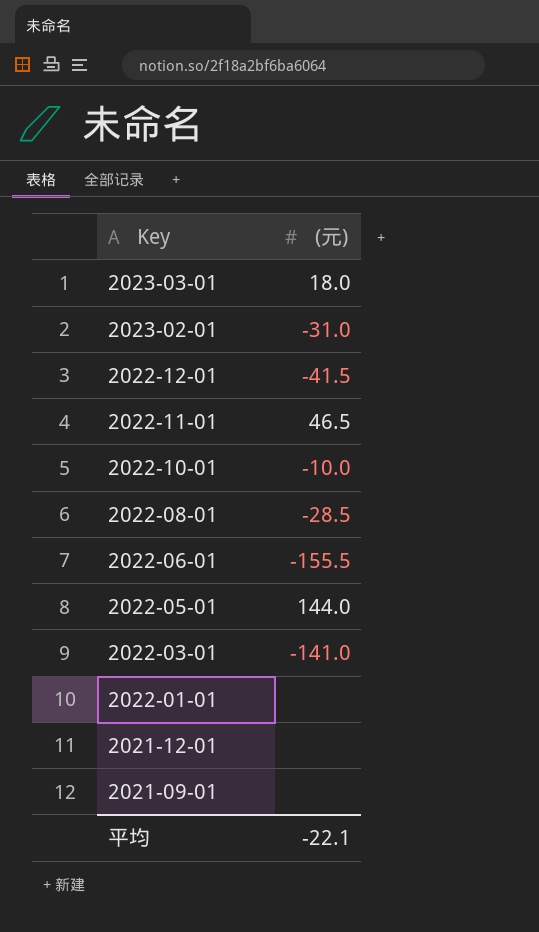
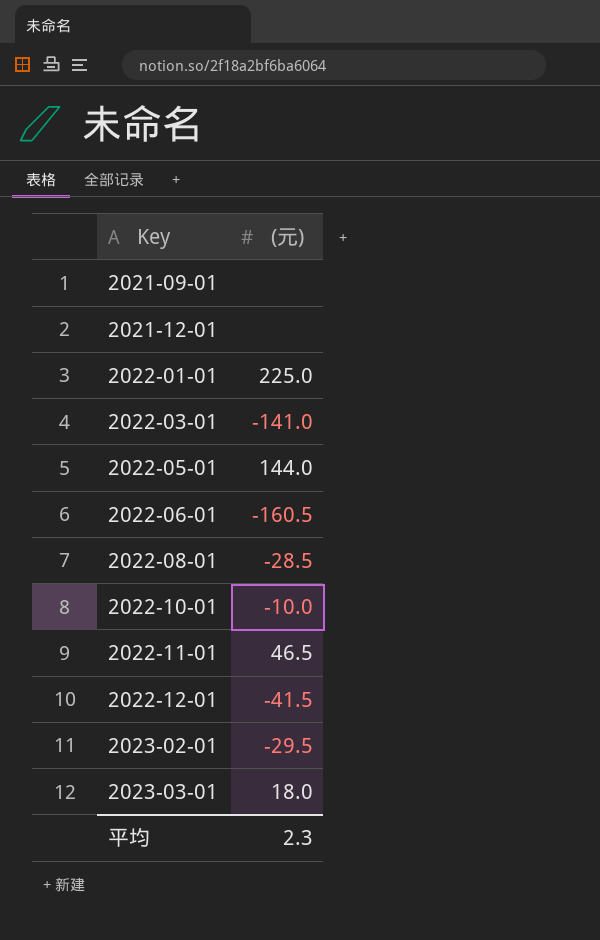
row order: Key descending -> Key ascending
2022-01-01 | (元): none -> 225.0
2022-06-01 | (元): -155.5 -> -160.5
2023-02-01 | (元): -31.0 -> -29.5
平均 | (元): -22.1 -> 2.3

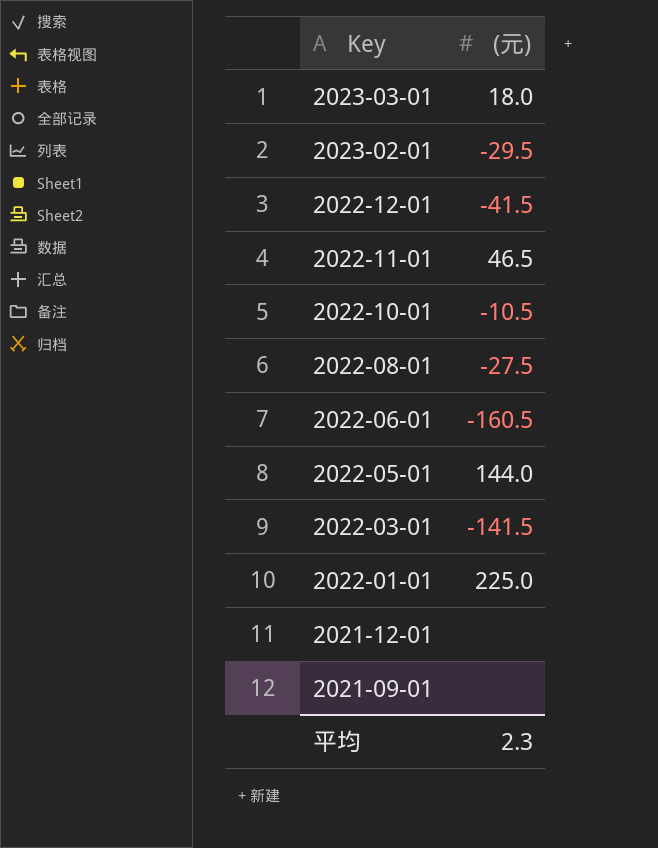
row order: Key ascending -> Key descending
2022-10-01 | (元): -10.0 -> -10.5
2022-08-01 | (元): -28.5 -> -27.5
2022-03-01 | (元): -141.0 -> -141.5

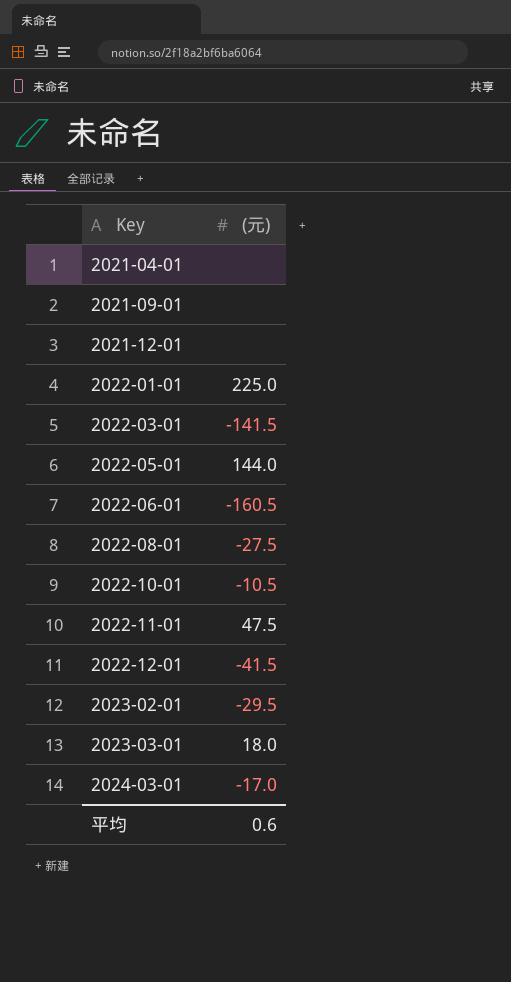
row order: Key descending -> Key ascending
row 2021-04-01: none -> none
2022-11-01 | (元): 46.5 -> 47.5
row 2024-03-01: none -> -17.0
平均 | (元): 2.3 -> 0.6

